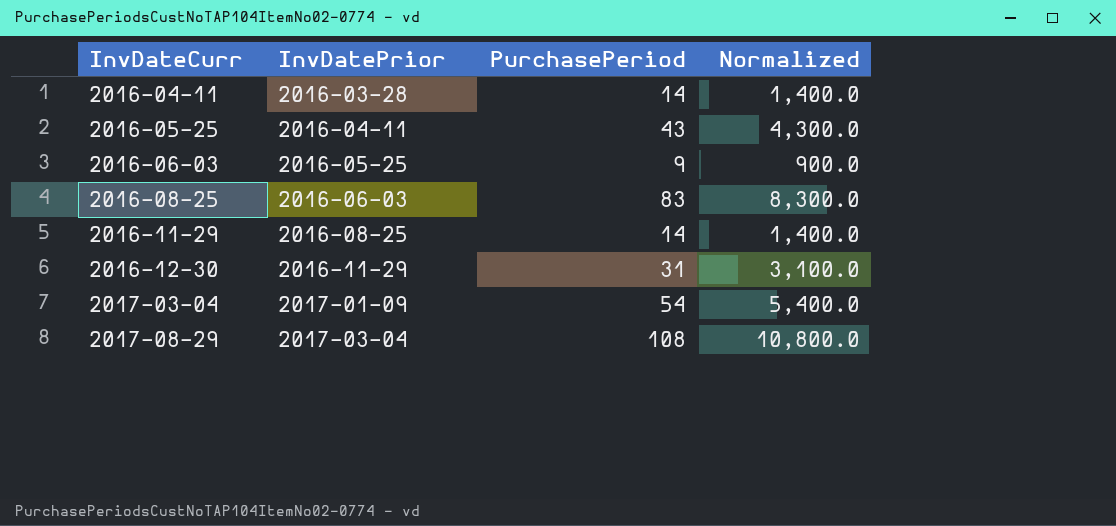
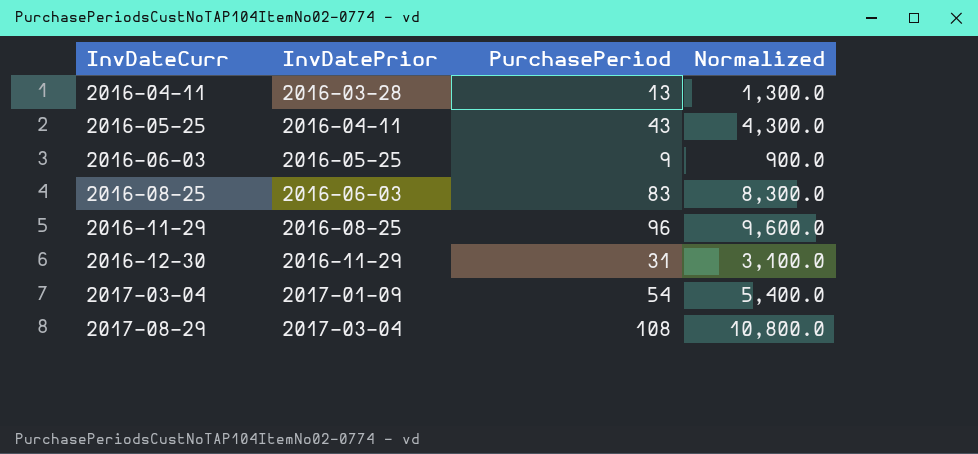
2016-04-11 | PurchasePeriod: 14 -> 13
2016-04-11 | Normalized: 1,400.0 -> 1,300.0
2016-11-29 | PurchasePeriod: 14 -> 96
2016-11-29 | Normalized: 1,400.0 -> 9,600.0

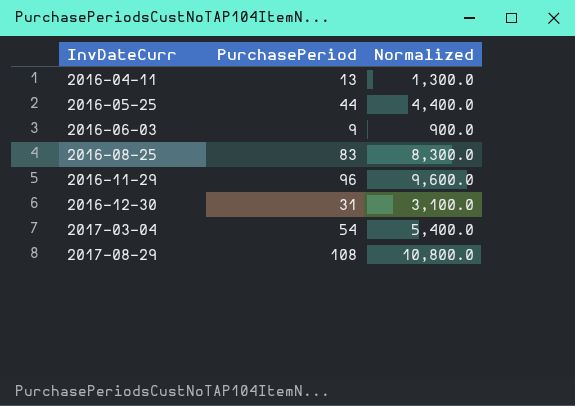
column InvDatePrior | position: 2 -> none
2016-05-25 | PurchasePeriod: 43 -> 44
2016-05-25 | Normalized: 4,300.0 -> 4,400.0

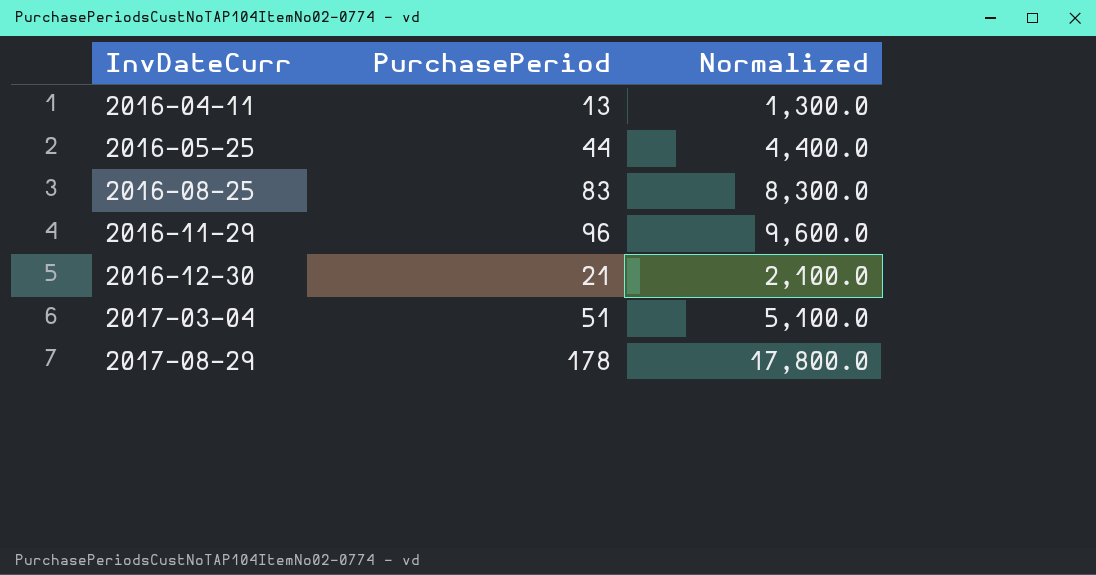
row 2016-06-03: 9 | 900.0 -> none
2016-12-30 | PurchasePeriod: 31 -> 21
2016-12-30 | Normalized: 3,100.0 -> 2,100.0
2017-03-04 | PurchasePeriod: 54 -> 51
2017-03-04 | Normalized: 5,400.0 -> 5,100.0
2017-08-29 | PurchasePeriod: 108 -> 178
2017-08-29 | Normalized: 10,800.0 -> 17,800.0

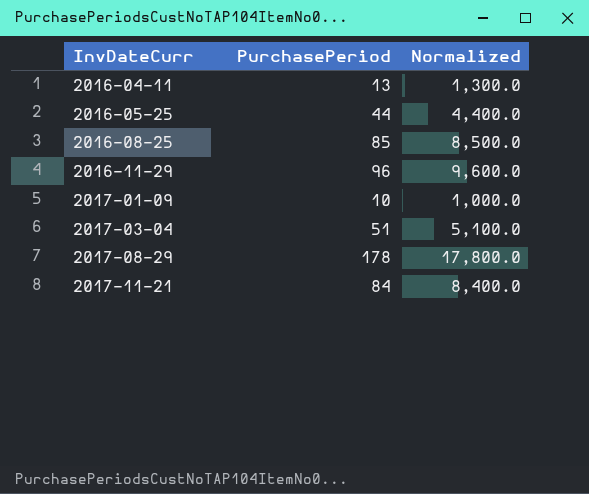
row 2016-12-30: 21 | 2,100.0 -> none
2016-08-25 | PurchasePeriod: 83 -> 85
2016-08-25 | Normalized: 8,300.0 -> 8,500.0
row 2017-01-09: none -> 10 | 1,000.0
row 2017-11-21: none -> 84 | 8,400.0

